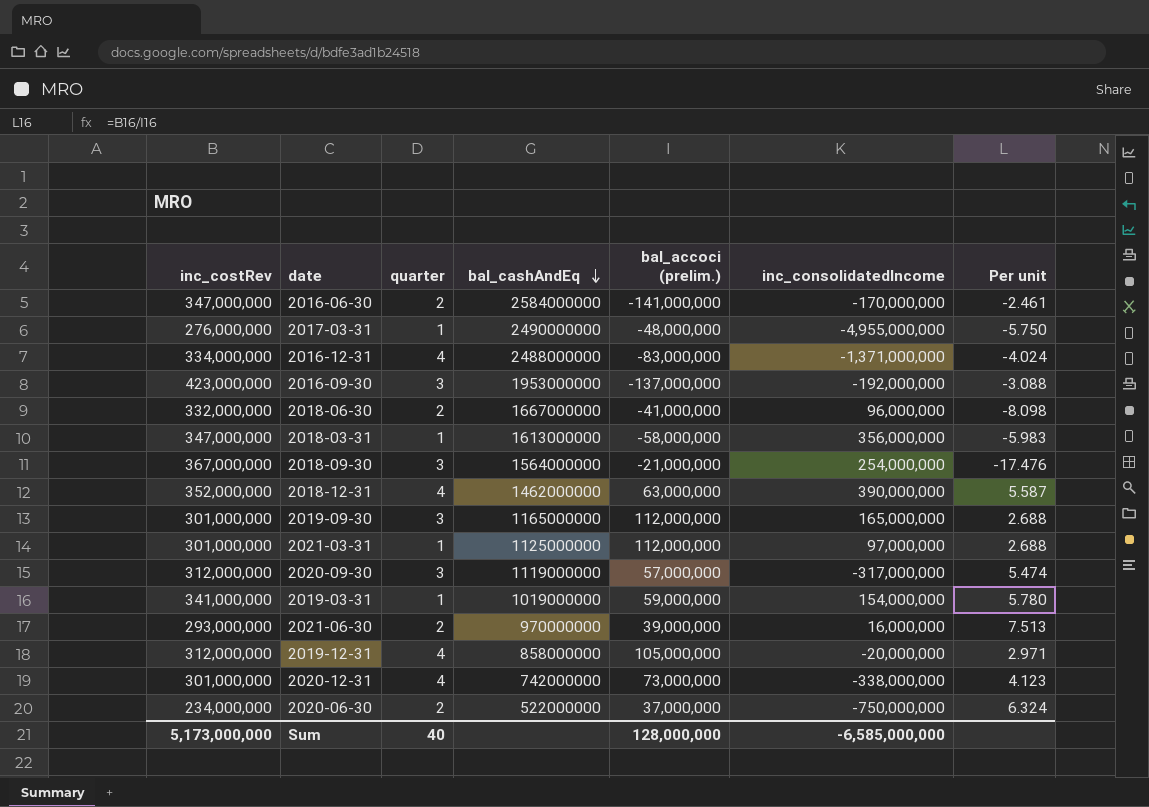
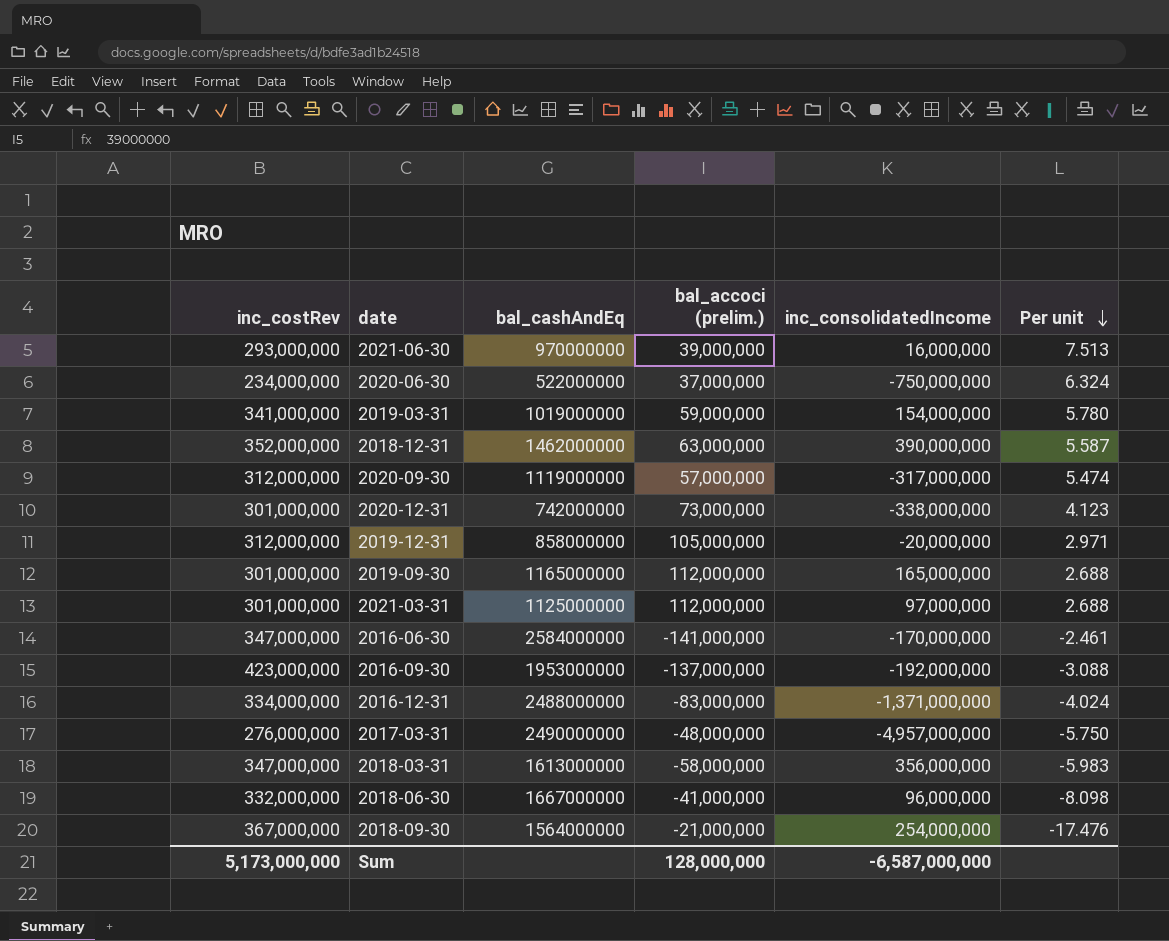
row order: bal_cashAndEq descending -> Per unit descending
column quarter | position: 3 -> none
2017-03-31 | inc_consolidatedIncome: -4,955,000,000 -> -4,957,000,000
Sum | inc_consolidatedIncome: -6,585,000,000 -> -6,587,000,000

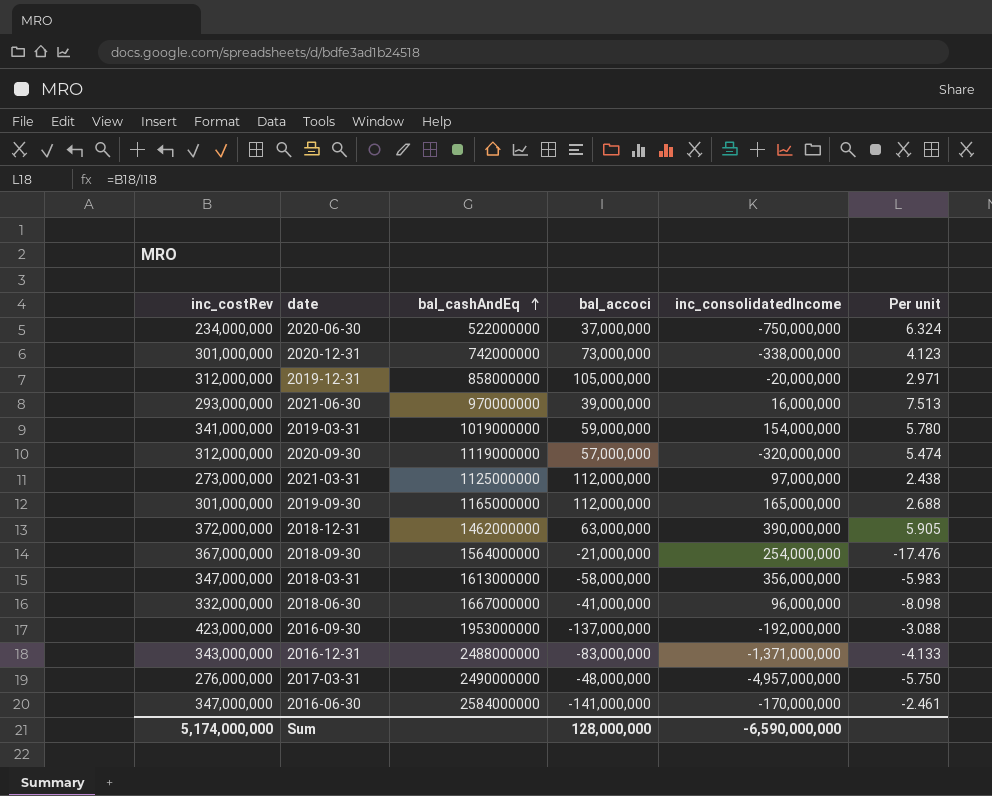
row order: Per unit descending -> bal_cashAndEq ascending
column name: bal_accoci (prelim.) -> bal_accoci
2020-09-30 | inc_consolidatedIncome: -317,000,000 -> -320,000,000
2021-03-31 | inc_costRev: 301,000,000 -> 273,000,000
2021-03-31 | Per unit: 2.688 -> 2.438
2018-12-31 | inc_costRev: 352,000,000 -> 372,000,000
2018-12-31 | Per unit: 5.587 -> 5.905
2016-12-31 | inc_costRev: 334,000,000 -> 343,000,000
2016-12-31 | Per unit: -4.024 -> -4.133
Sum | inc_costRev: 5,173,000,000 -> 5,174,000,000
Sum | inc_consolidatedIncome: -6,587,000,000 -> -6,590,000,000

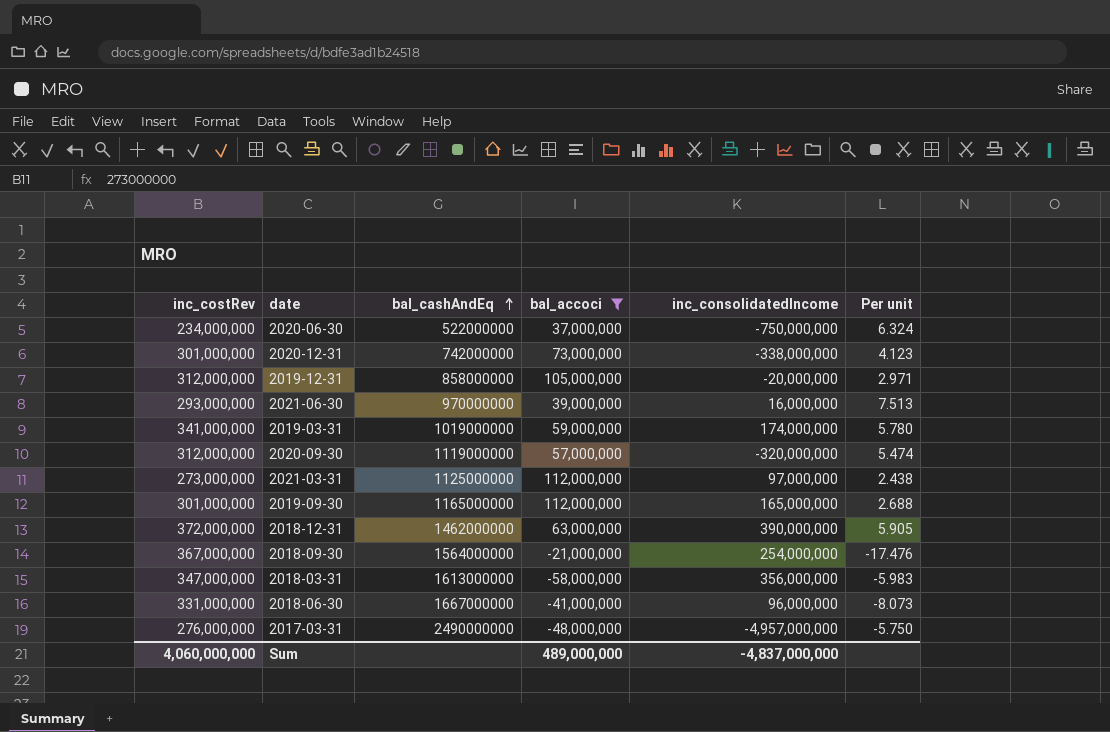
filter: none -> bal_accoci >= -58,000,000
2019-03-31 | inc_consolidatedIncome: 154,000,000 -> 174,000,000
2018-06-30 | inc_costRev: 332,000,000 -> 331,000,000
2018-06-30 | Per unit: -8.098 -> -8.073
Sum | inc_costRev: 5,174,000,000 -> 4,060,000,000
Sum | bal_accoci: 128,000,000 -> 489,000,000
Sum | inc_consolidatedIncome: -6,590,000,000 -> -4,837,000,000

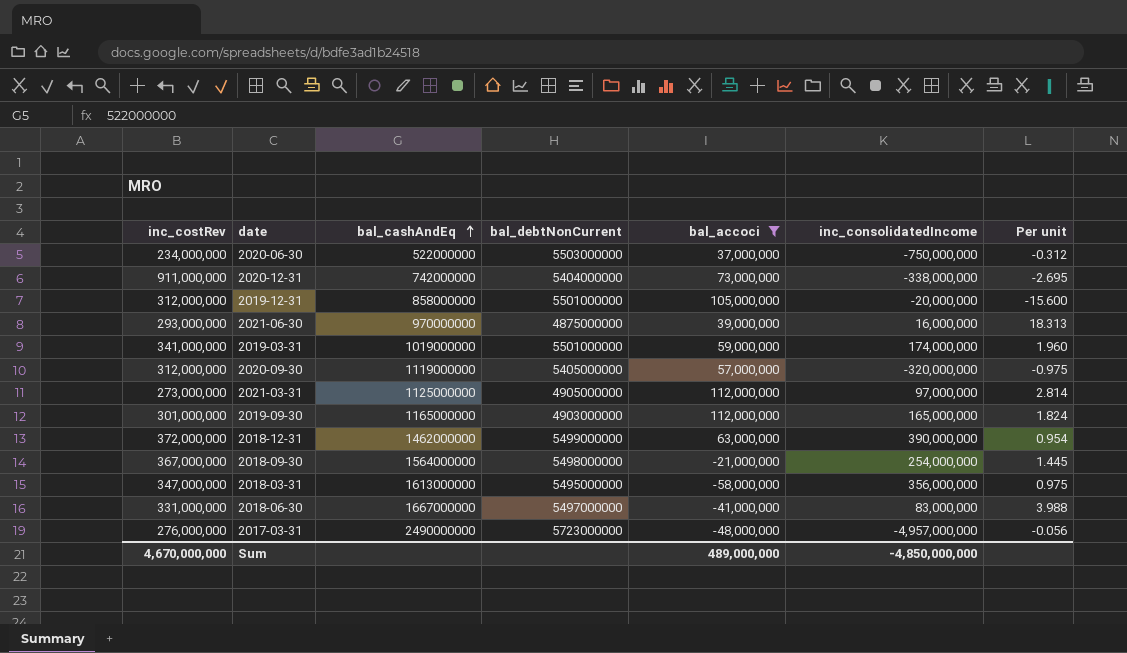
column bal_debtNonCurrent | position: none -> 4
column Per unit | formula: [inc_costRev] / [bal_accoci] -> [inc_costRev] / [inc_consolidatedIncome]
2020-12-31 | inc_costRev: 301,000,000 -> 911,000,000
2018-06-30 | inc_consolidatedIncome: 96,000,000 -> 83,000,000
Sum | inc_costRev: 4,060,000,000 -> 4,670,000,000
Sum | inc_consolidatedIncome: -4,837,000,000 -> -4,850,000,000

